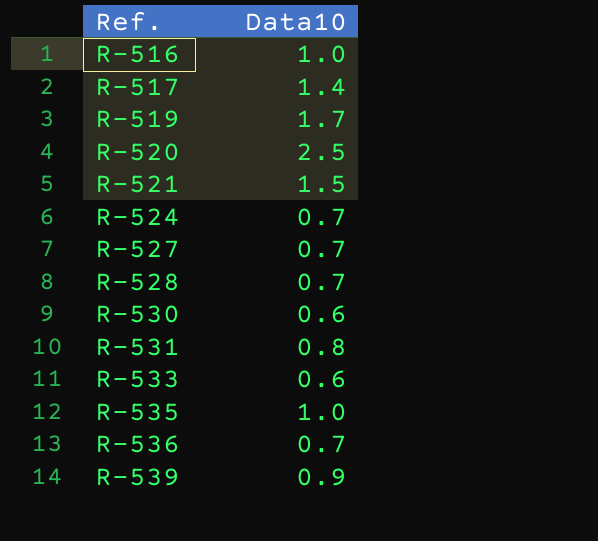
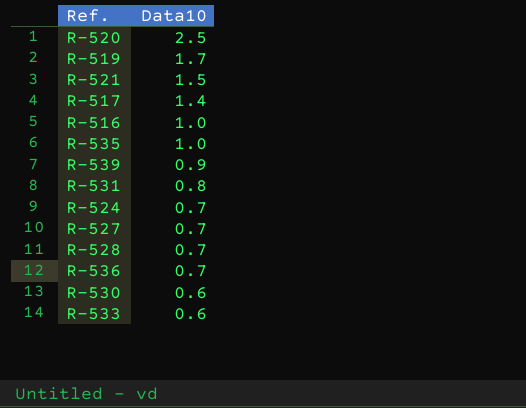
row order: Ref. ascending -> Data10 descending

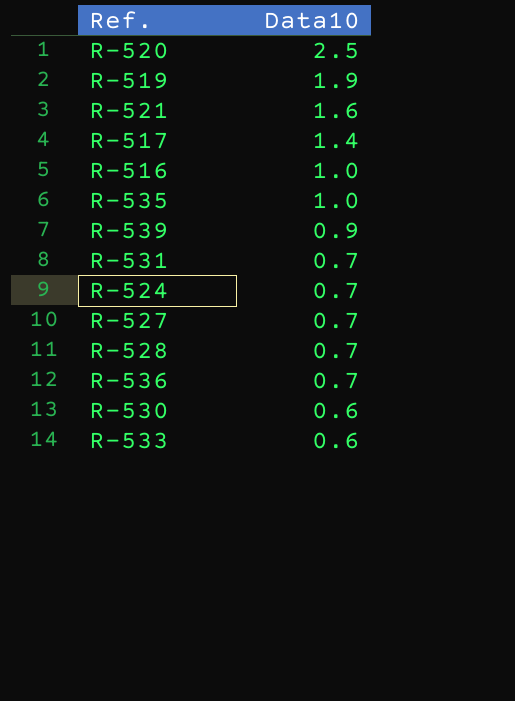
R-519 | Data10: 1.7 -> 1.9
R-521 | Data10: 1.5 -> 1.6
R-531 | Data10: 0.8 -> 0.7

